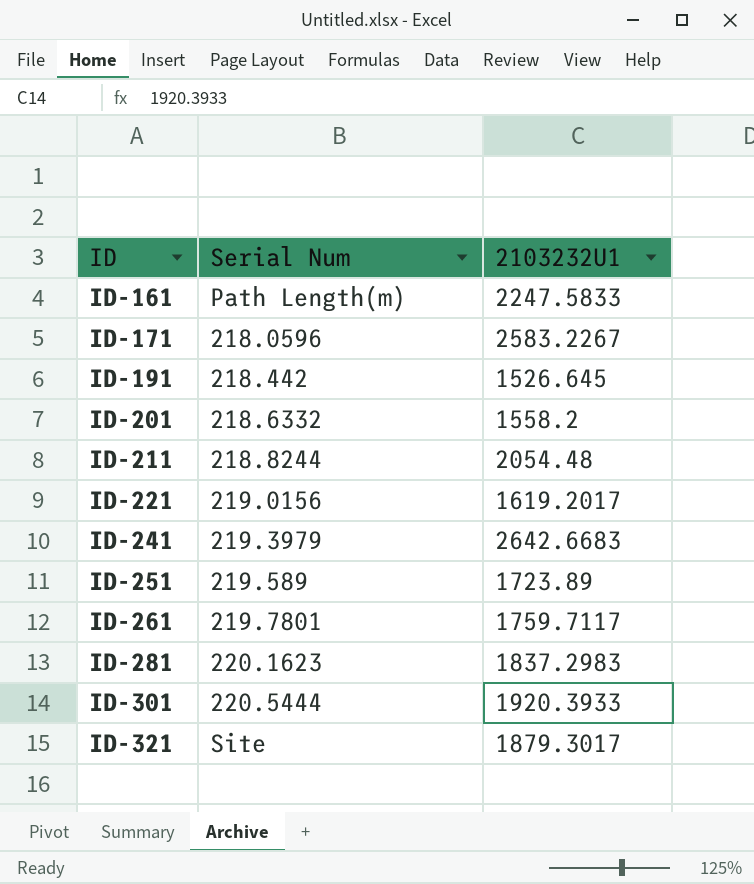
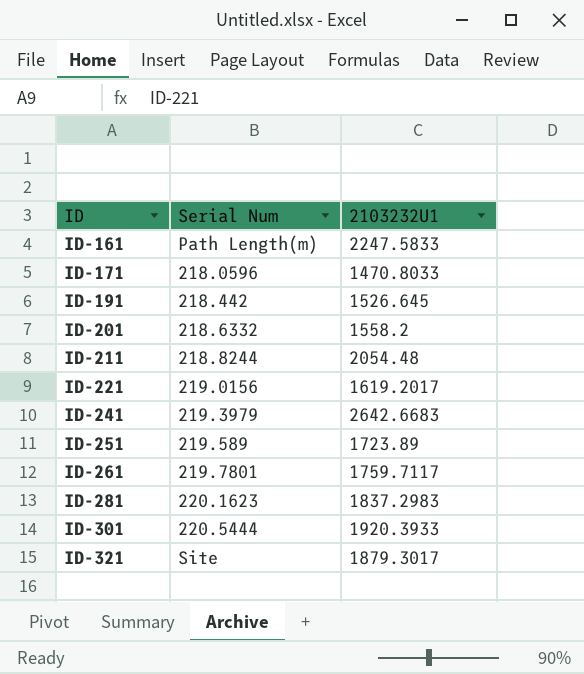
ID-171 | 2103232U1: 2583.2267 -> 1470.8033

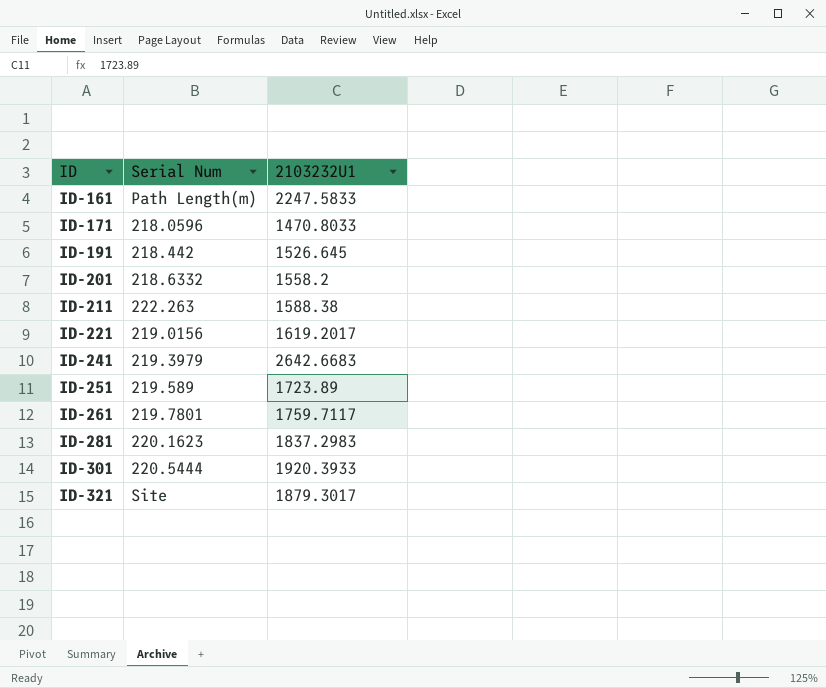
ID-211 | Serial Num: 218.8244 -> 222.263
ID-211 | 2103232U1: 2054.48 -> 1588.38

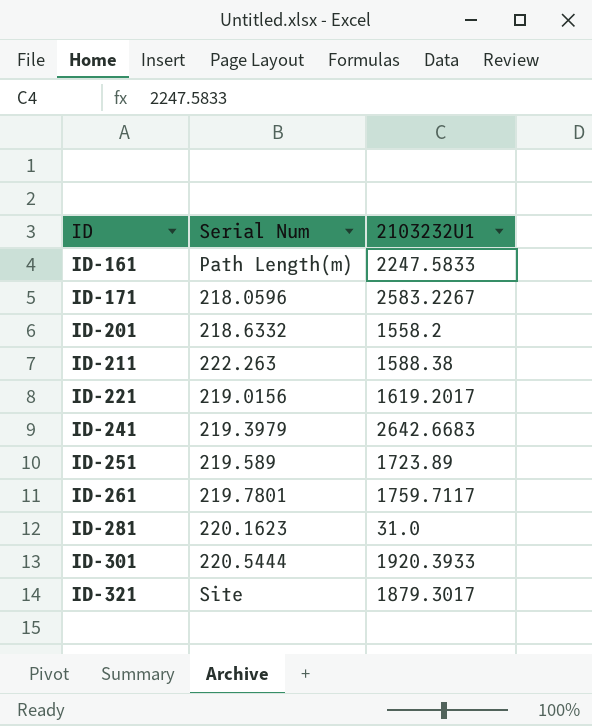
row ID-191: 218.442 | 1526.645 -> none
ID-171 | 2103232U1: 1470.8033 -> 2583.2267
ID-281 | 2103232U1: 1837.2983 -> 31.0

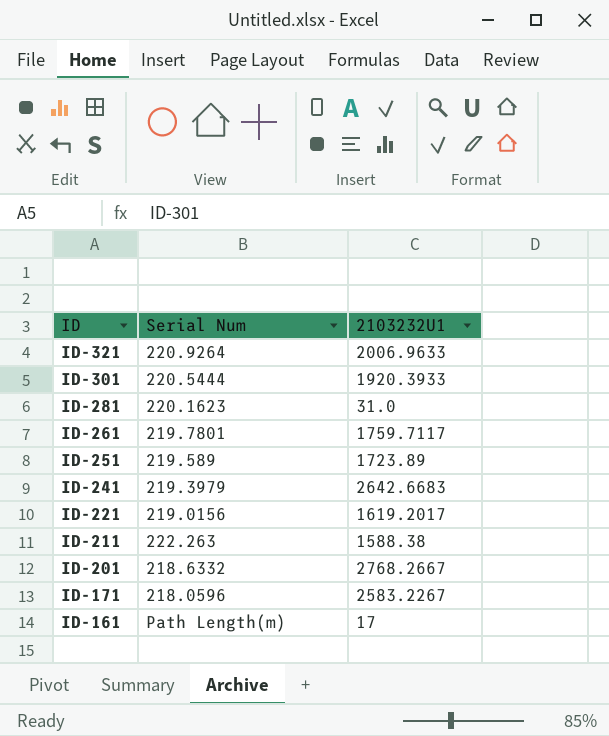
row order: ID ascending -> ID descending
ID-321 | Serial Num: Site -> 220.9264
ID-321 | 2103232U1: 1879.3017 -> 2006.9633
ID-201 | 2103232U1: 1558.2 -> 2768.2667
ID-161 | 2103232U1: 2247.5833 -> 17

